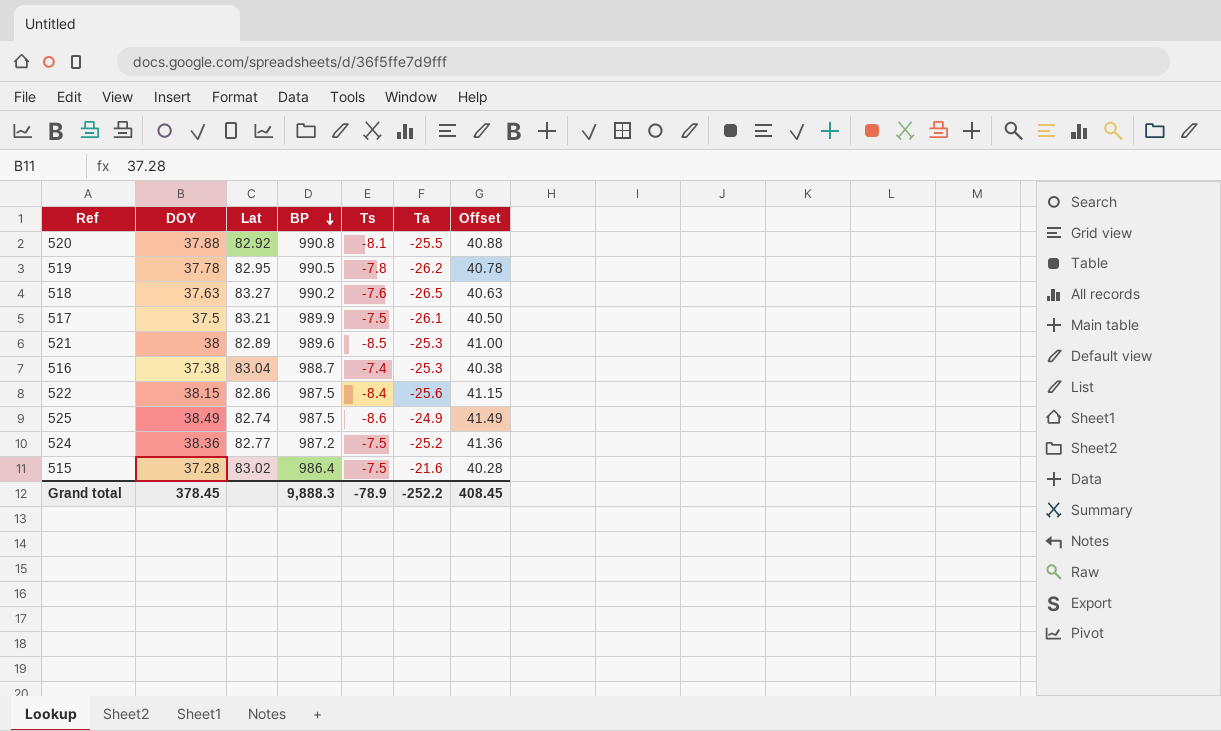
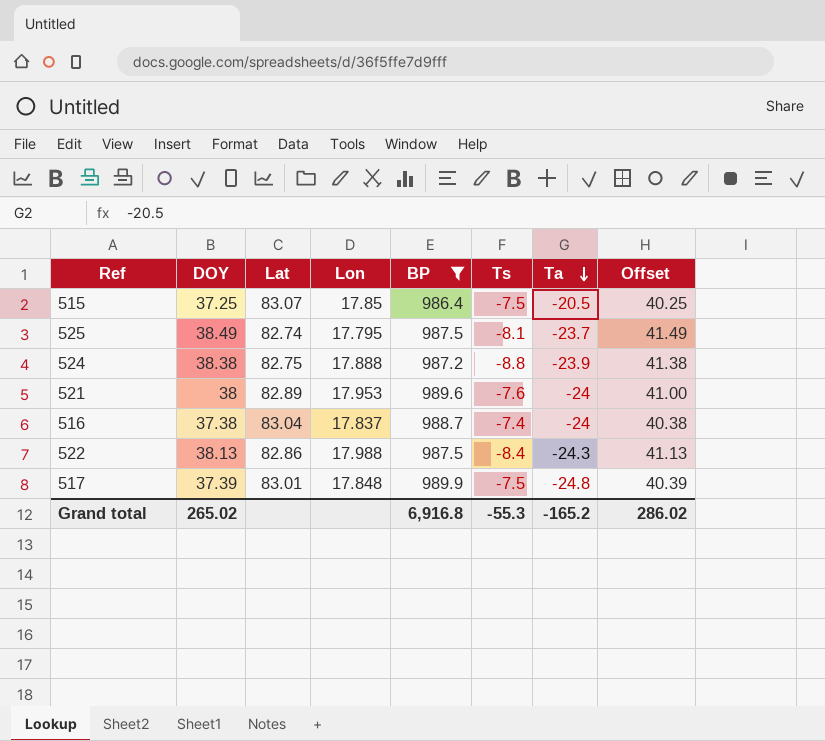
filter: none -> BP <= 989.9
row order: BP descending -> Ta descending
column Lon | position: none -> 4
515 | DOY: 37.28 -> 37.25
515 | Lat: 83.02 -> 83.07
515 | Ta: -21.6 -> -20.5
515 | Offset: 40.28 -> 40.25
525 | Ts: -8.6 -> -8.1
525 | Ta: -24.9 -> -23.7
524 | DOY: 38.36 -> 38.38
524 | Lat: 82.77 -> 82.75
524 | Ts: -7.5 -> -8.8
524 | Ta: -25.2 -> -23.9
524 | Offset: 41.36 -> 41.38
521 | Ts: -8.5 -> -7.6
521 | Ta: -25.3 -> -24
516 | Ta: -25.3 -> -24
522 | DOY: 38.15 -> 38.13
522 | Ta: -25.6 -> -24.3
522 | Offset: 41.15 -> 41.13
517 | DOY: 37.5 -> 37.39
517 | Lat: 83.21 -> 83.01
517 | Ta: -26.1 -> -24.8
517 | Offset: 40.50 -> 40.39
Grand total | DOY: 378.45 -> 265.02
Grand total | BP: 9,888.3 -> 6,916.8
Grand total | Ts: -78.9 -> -55.3
Grand total | Ta: -252.2 -> -165.2
Grand total | Offset: 408.45 -> 286.02

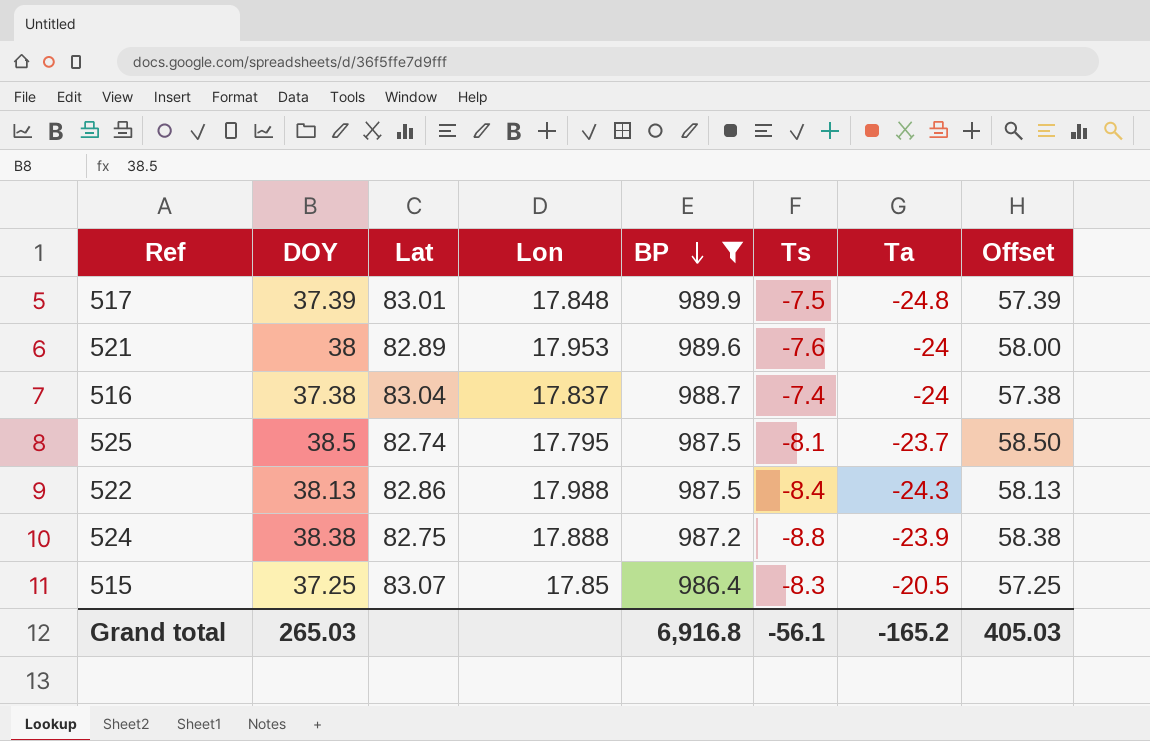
row order: Ta descending -> BP descending
column Offset | formula: [DOY] + 3 -> [DOY] + 20
525 | DOY: 38.49 -> 38.5
515 | Ts: -7.5 -> -8.3
Grand total | DOY: 265.02 -> 265.03
Grand total | Ts: -55.3 -> -56.1
Grand total | Offset: 286.02 -> 405.03

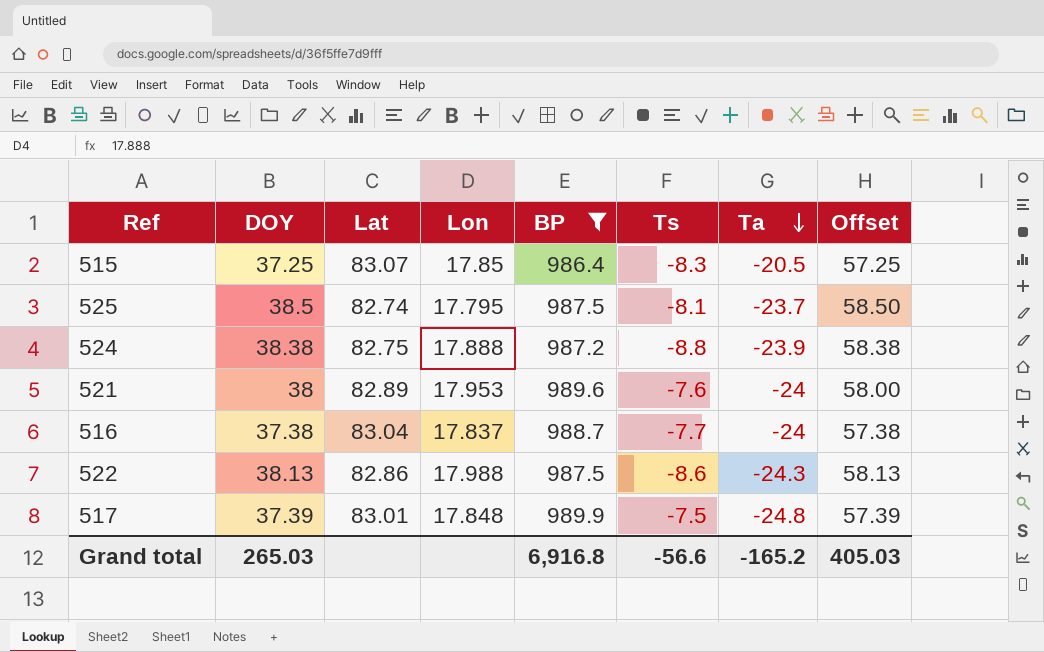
row order: BP descending -> Ta descending
516 | Ts: -7.4 -> -7.7
522 | Ts: -8.4 -> -8.6
Grand total | Ts: -56.1 -> -56.6

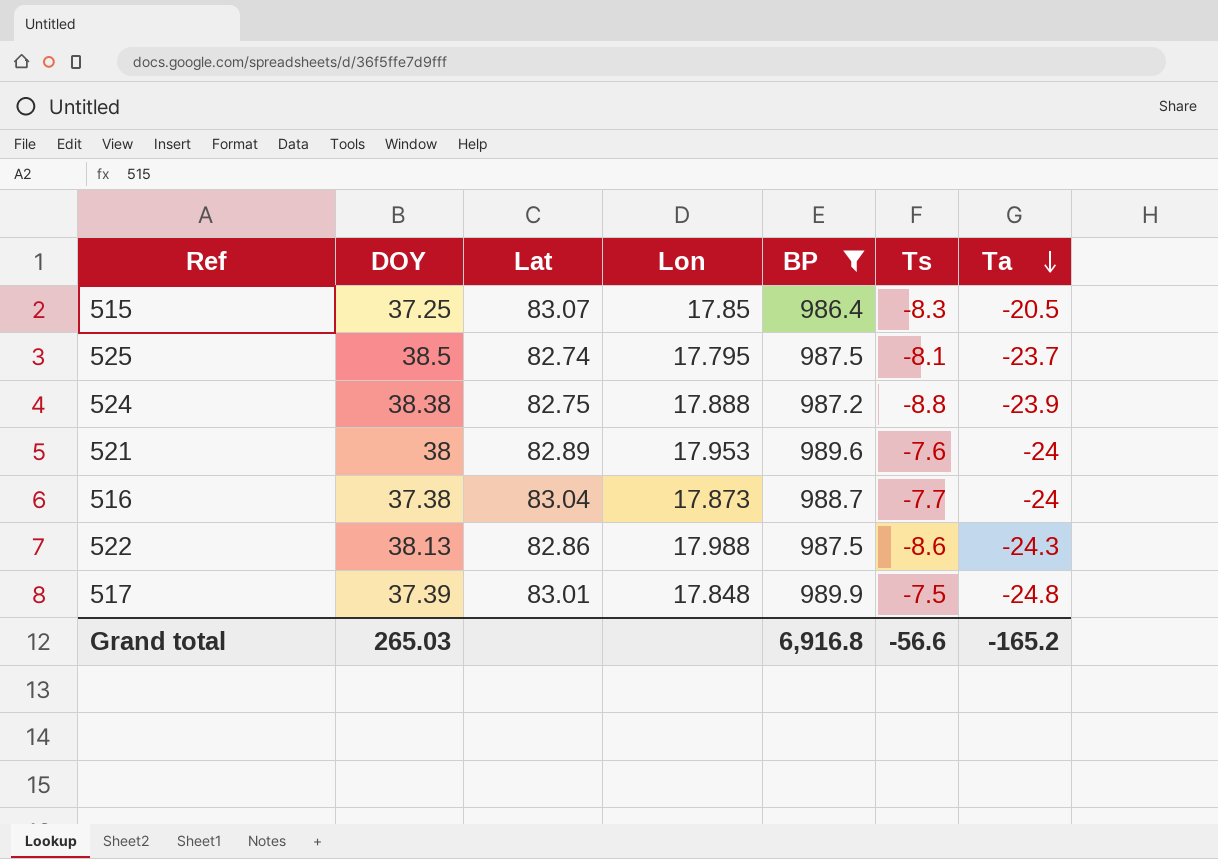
column Offset | formula: [DOY] + 20 -> none
516 | Lon: 17.837 -> 17.873

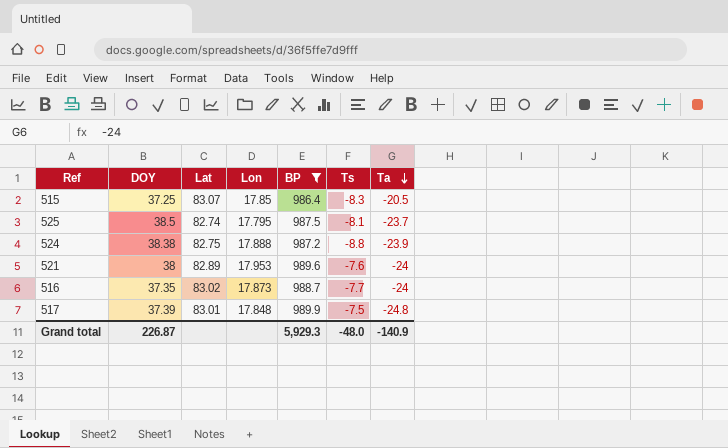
row 522: 38.13 | 82.86 | 17.988 | 987.5 | -8.6 | -24.3 -> none
516 | DOY: 37.38 -> 37.35
516 | Lat: 83.04 -> 83.02
Grand total | DOY: 265.03 -> 226.87
Grand total | BP: 6,916.8 -> 5,929.3
Grand total | Ts: -56.6 -> -48.0
Grand total | Ta: -165.2 -> -140.9

